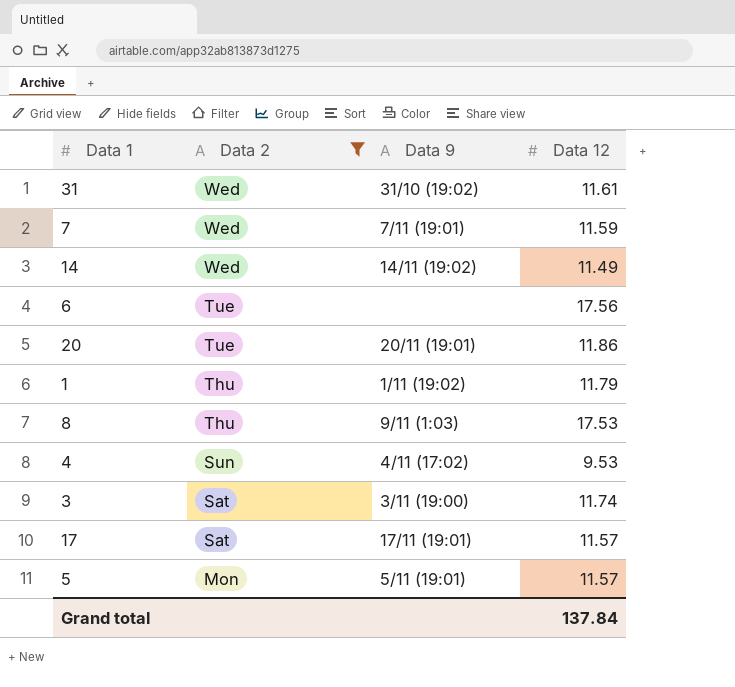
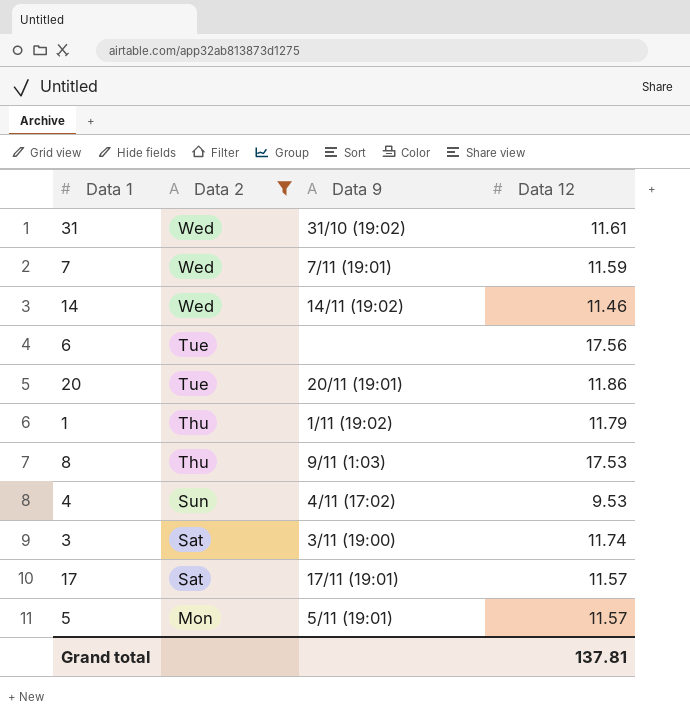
14 | Data 12: 11.49 -> 11.46
Grand total | Data 12: 137.84 -> 137.81

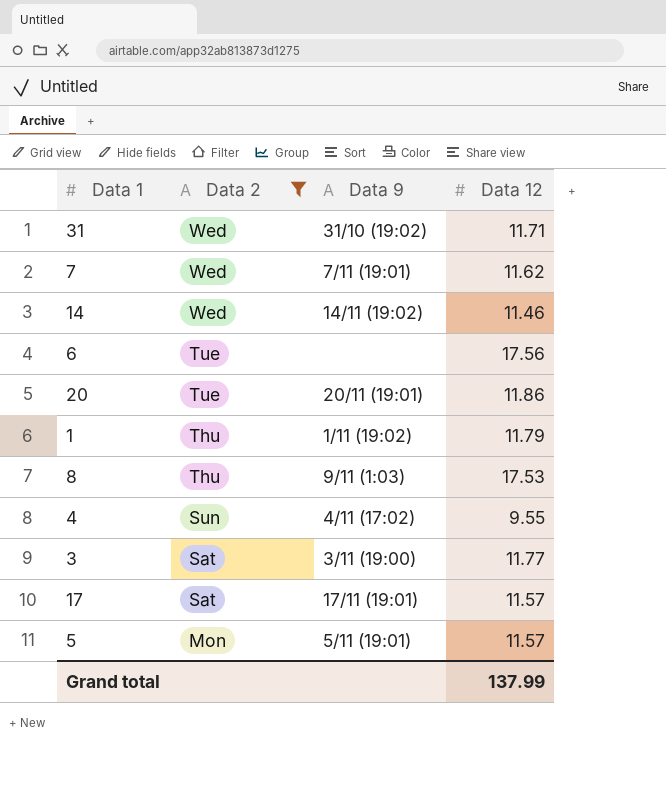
31 | Data 12: 11.61 -> 11.71
7 | Data 12: 11.59 -> 11.62
4 | Data 12: 9.53 -> 9.55
3 | Data 12: 11.74 -> 11.77
Grand total | Data 12: 137.81 -> 137.99

